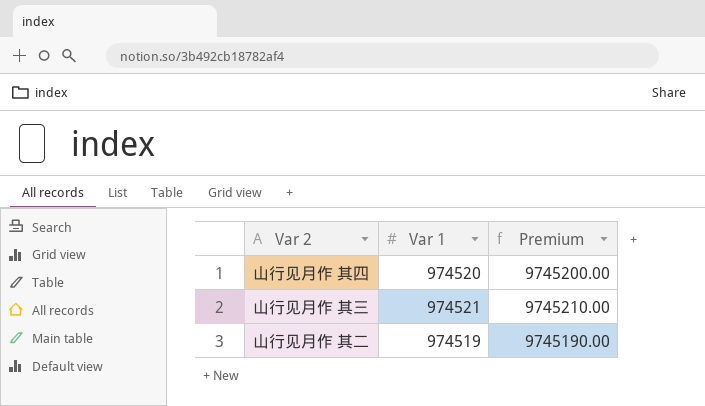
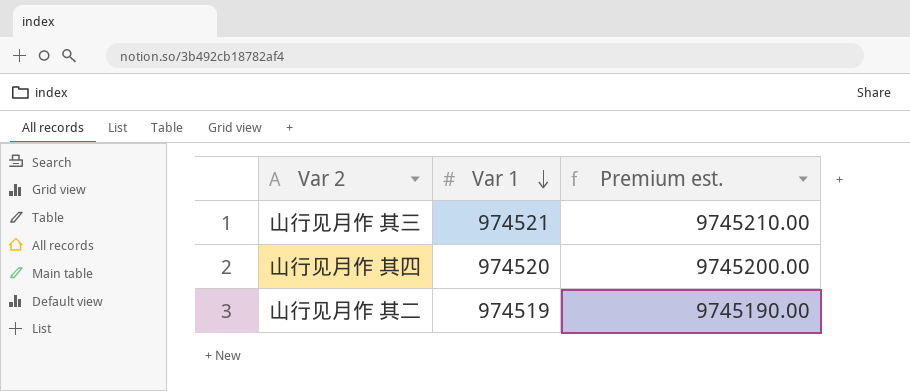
row order: none -> Var 1 descending
column name: Premium -> Premium est.

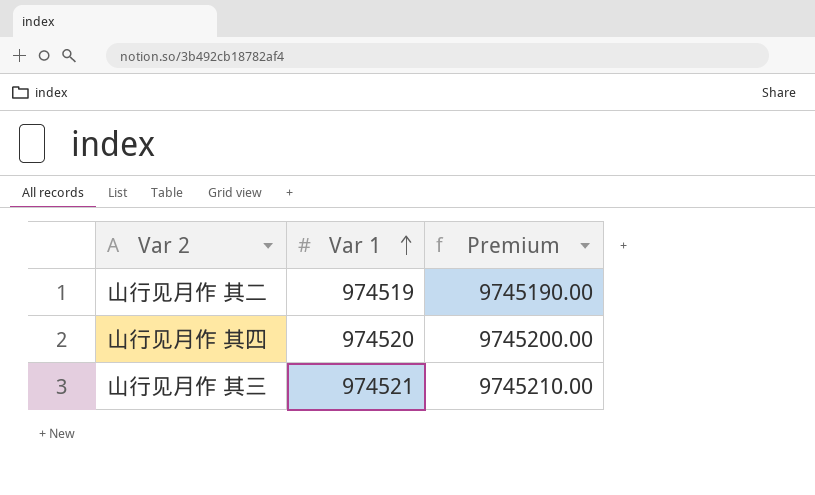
row order: Var 1 descending -> Var 1 ascending
column name: Premium est. -> Premium

